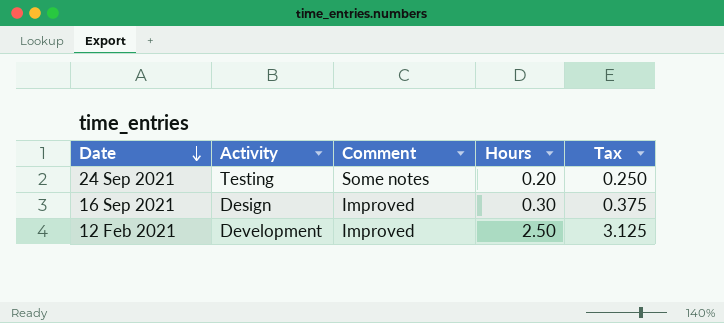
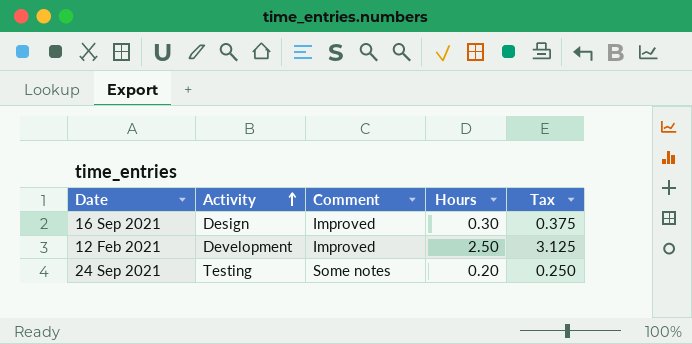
row order: Date descending -> Activity ascending

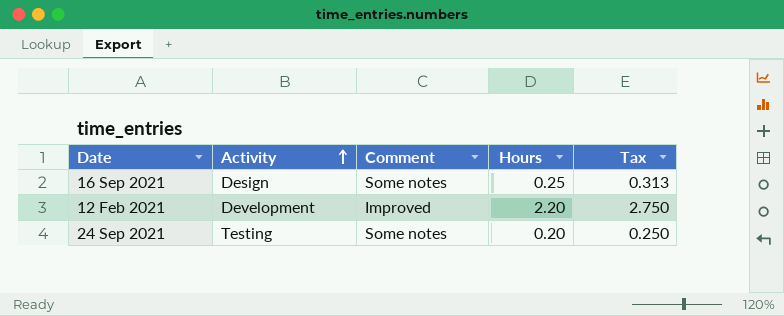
16 Sep 2021 | Comment: Improved -> Some notes
16 Sep 2021 | Hours: 0.30 -> 0.25
16 Sep 2021 | Tax: 0.375 -> 0.313
12 Feb 2021 | Hours: 2.50 -> 2.20
12 Feb 2021 | Tax: 3.125 -> 2.750

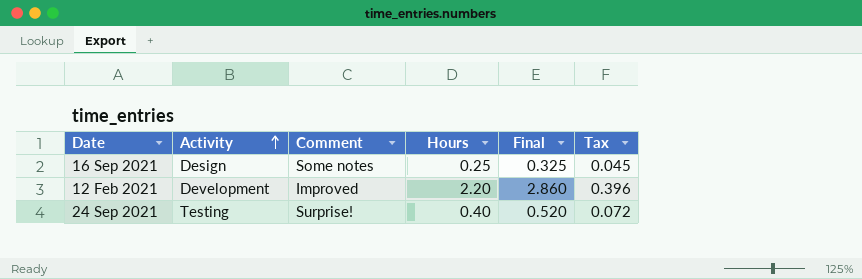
column Final | formula: none -> [Hours] * 1.3
column Tax | formula: [Hours] * 1.25 -> [Hours] * 0.18
24 Sep 2021 | Comment: Some notes -> Surprise!
24 Sep 2021 | Hours: 0.20 -> 0.40

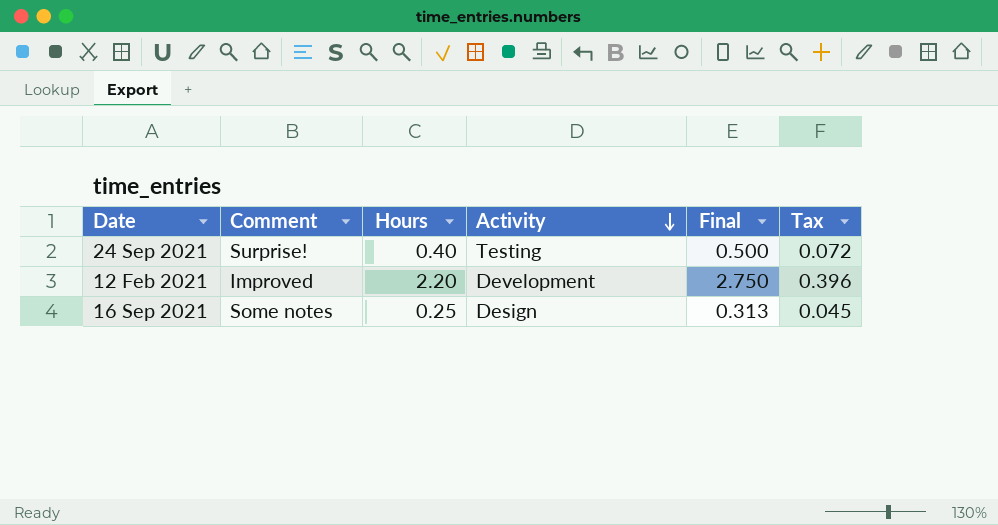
row order: Activity ascending -> Activity descending
column Activity | position: 2 -> 4
column Final | formula: [Hours] * 1.3 -> [Hours] * 1.25

